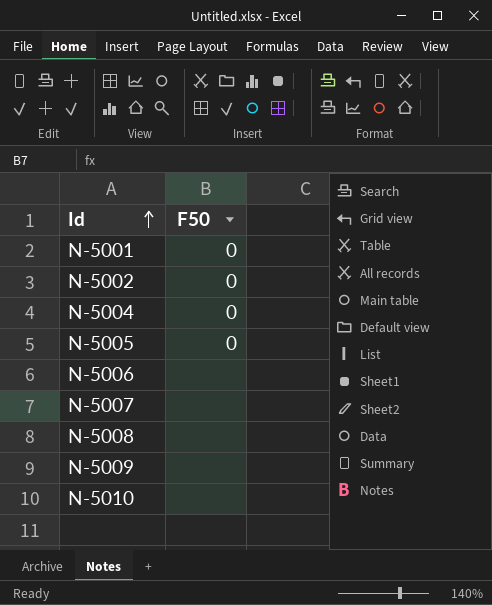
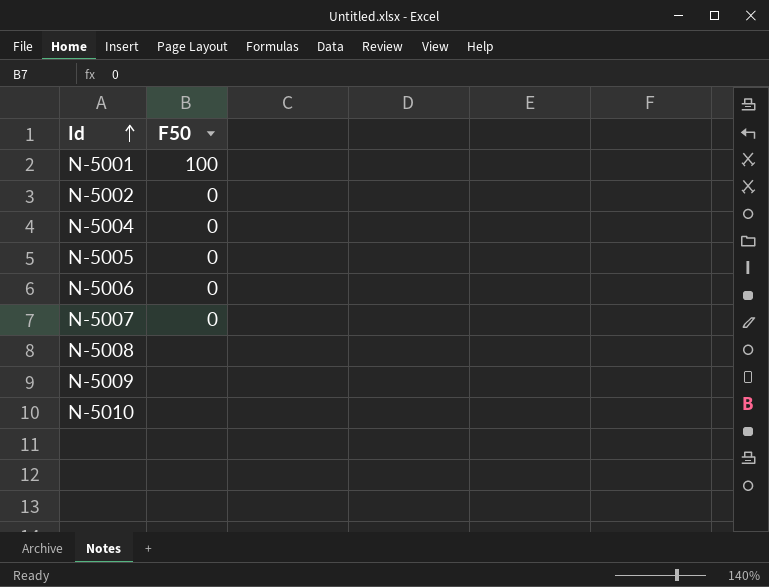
N-5001 | F50: 0 -> 100
N-5006 | F50: none -> 0
N-5007 | F50: none -> 0

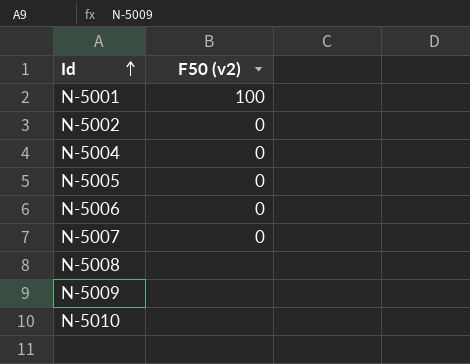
column name: F50 -> F50 (v2)

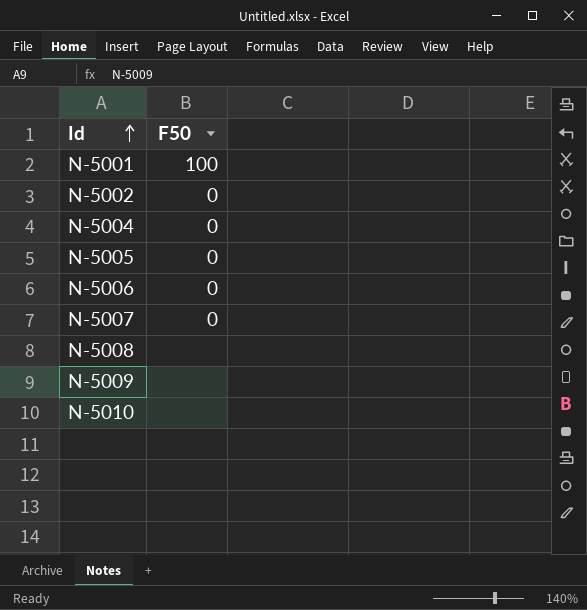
column name: F50 (v2) -> F50

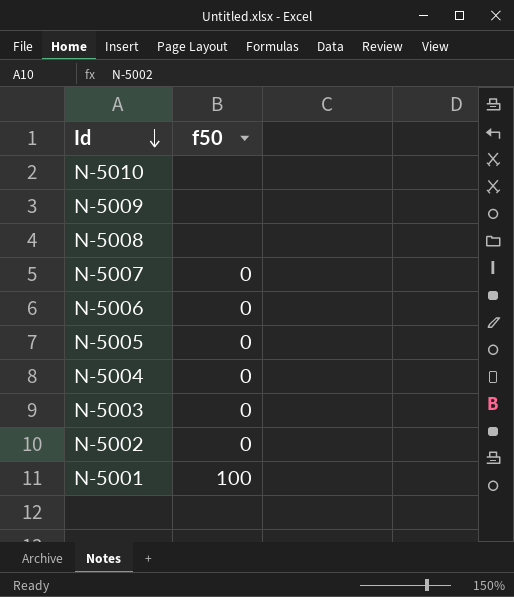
row order: Id ascending -> Id descending
column name: F50 -> f50
row N-5003: none -> 0

